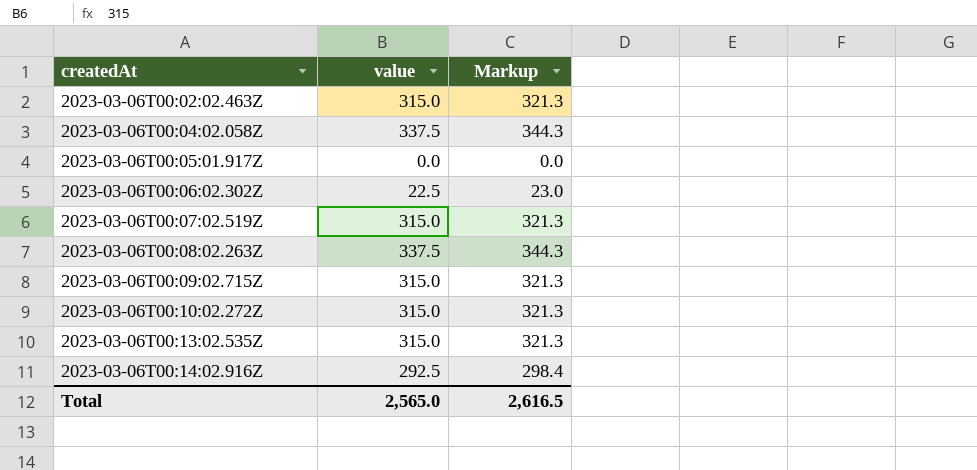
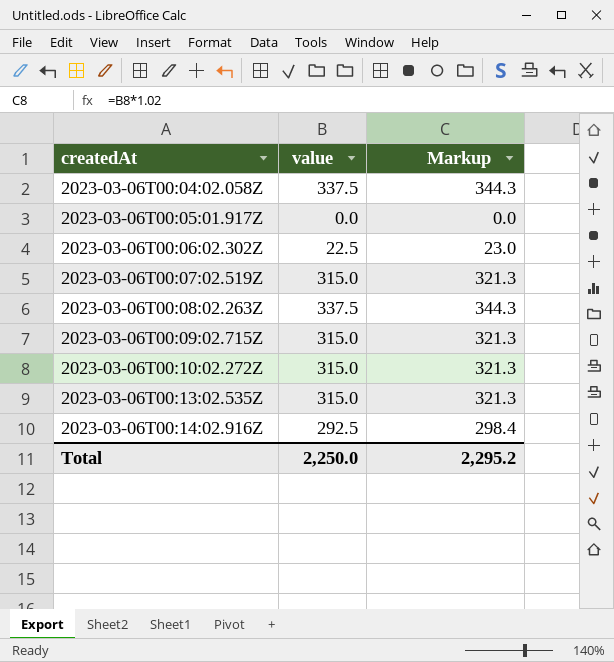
row 2023-03-06T00:02:02.463Z: 315.0 | 321.3 -> none
Total | value: 2,565.0 -> 2,250.0
Total | Markup: 2,616.5 -> 2,295.2

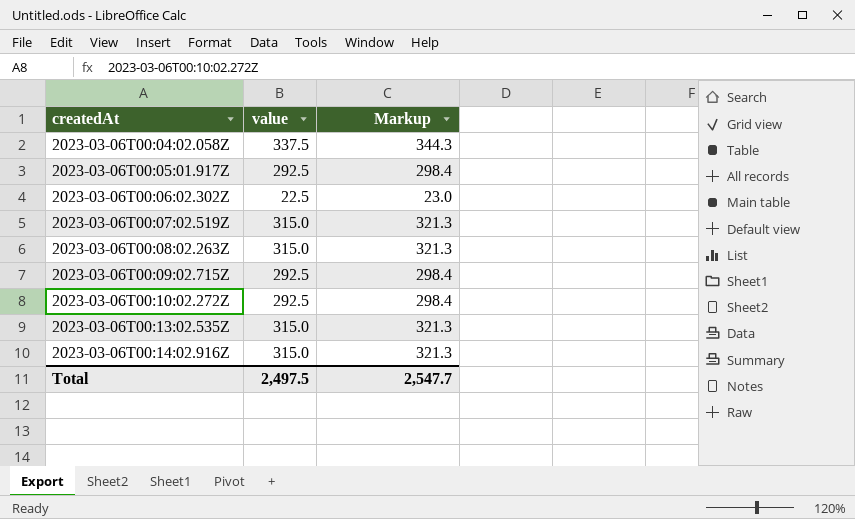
2023-03-06T00:05:01.917Z | value: 0.0 -> 292.5
2023-03-06T00:05:01.917Z | Markup: 0.0 -> 298.4
2023-03-06T00:08:02.263Z | value: 337.5 -> 315.0
2023-03-06T00:08:02.263Z | Markup: 344.3 -> 321.3
2023-03-06T00:09:02.715Z | value: 315.0 -> 292.5
2023-03-06T00:09:02.715Z | Markup: 321.3 -> 298.4
2023-03-06T00:10:02.272Z | value: 315.0 -> 292.5
2023-03-06T00:10:02.272Z | Markup: 321.3 -> 298.4
2023-03-06T00:14:02.916Z | value: 292.5 -> 315.0
2023-03-06T00:14:02.916Z | Markup: 298.4 -> 321.3
Total | value: 2,250.0 -> 2,497.5
Total | Markup: 2,295.2 -> 2,547.7

